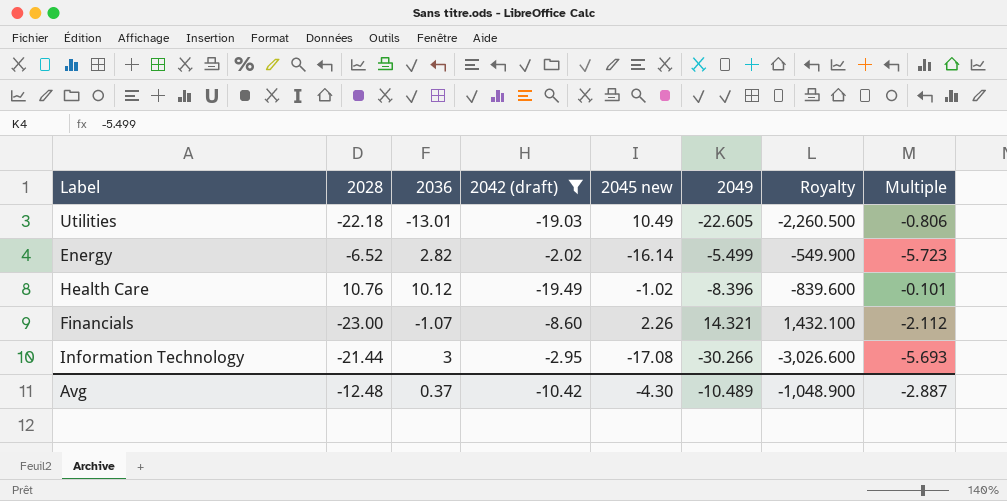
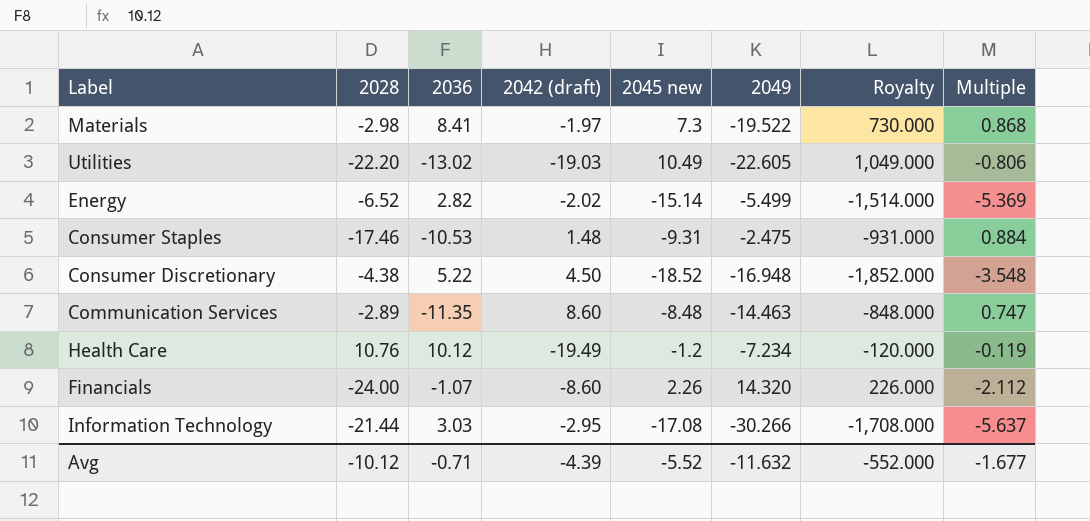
filter: 2042 (draft) <= -2.02 -> none
column Royalty | formula: [2049] * 100 -> [2045 new] * 100
Utilities | 2028: -22.18 -> -22.20
Utilities | 2036: -13.01 -> -13.02
Energy | 2045 new: -16.14 -> -15.14
Energy | Multiple: -5.723 -> -5.369
Health Care | 2045 new: -1.02 -> -1.2
Health Care | 2049: -8.396 -> -7.234
Health Care | Multiple: -0.101 -> -0.119
Financials | 2028: -23.00 -> -24.00
Financials | 2049: 14.321 -> 14.320
Information Technology | 2036: 3 -> 3.03
Information Technology | Multiple: -5.693 -> -5.637
Avg | 2028: -12.48 -> -10.12
Avg | 2036: 0.37 -> -0.71
Avg | 2042 (draft): -10.42 -> -4.39
Avg | 2045 new: -4.30 -> -5.52
Avg | 2049: -10.489 -> -11.632
Avg | Royalty: -1,048.900 -> -552.000
Avg | Multiple: -2.887 -> -1.677

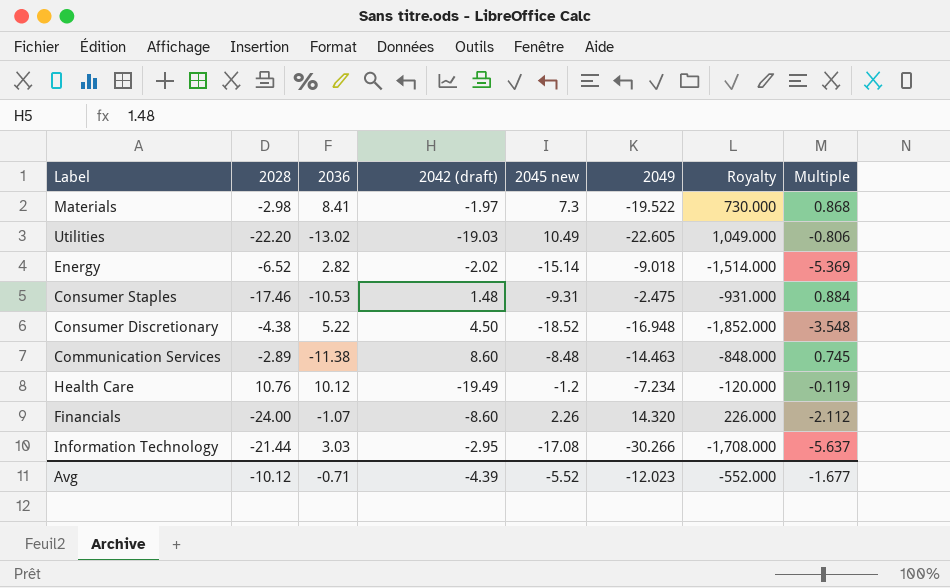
Energy | 2049: -5.499 -> -9.018
Communication Services | 2036: -11.35 -> -11.38
Communication Services | Multiple: 0.747 -> 0.745
Avg | 2049: -11.632 -> -12.023

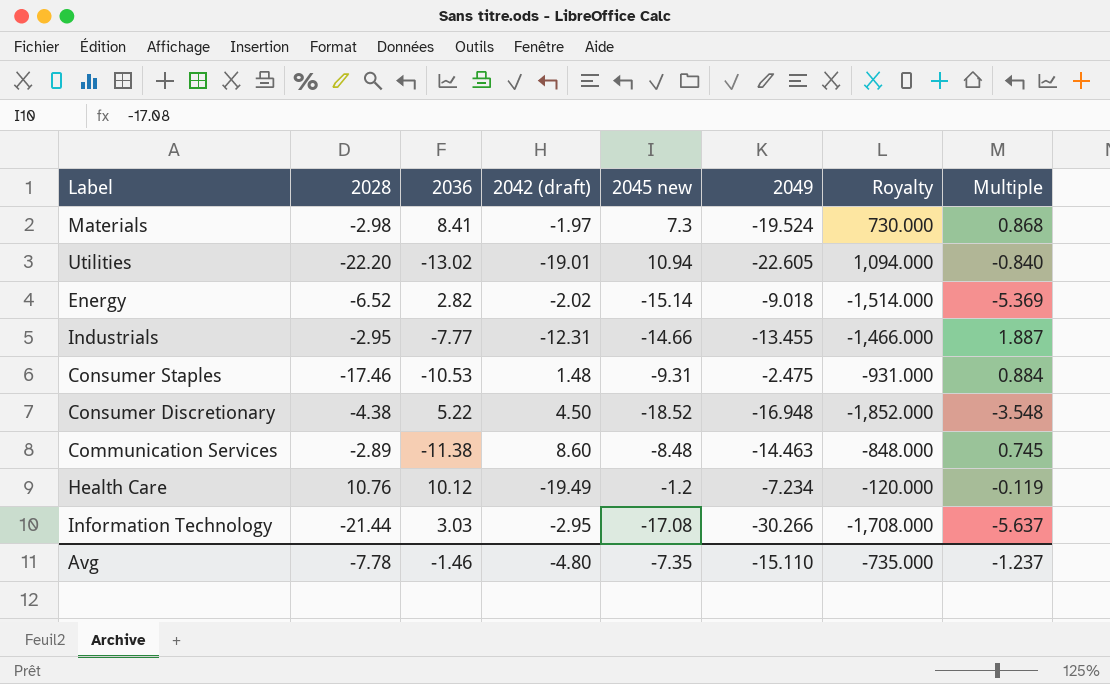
row Financials: -24.00 | -1.07 | -8.60 | 2.26 | 14.320 | 226.000 | -2.112 -> none
Materials | 2049: -19.522 -> -19.524
Utilities | 2042 (draft): -19.03 -> -19.01
Utilities | 2045 new: 10.49 -> 10.94
Utilities | Royalty: 1,049.000 -> 1,094.000
Utilities | Multiple: -0.806 -> -0.840
row Industrials: none -> -2.95 | -7.77 | -12.31 | -14.66 | -13.455 | -1,466.000 | 1.887
Avg | 2028: -10.12 -> -7.78
Avg | 2036: -0.71 -> -1.46
Avg | 2042 (draft): -4.39 -> -4.80
Avg | 2045 new: -5.52 -> -7.35
Avg | 2049: -12.023 -> -15.110
Avg | Royalty: -552.000 -> -735.000
Avg | Multiple: -1.677 -> -1.237

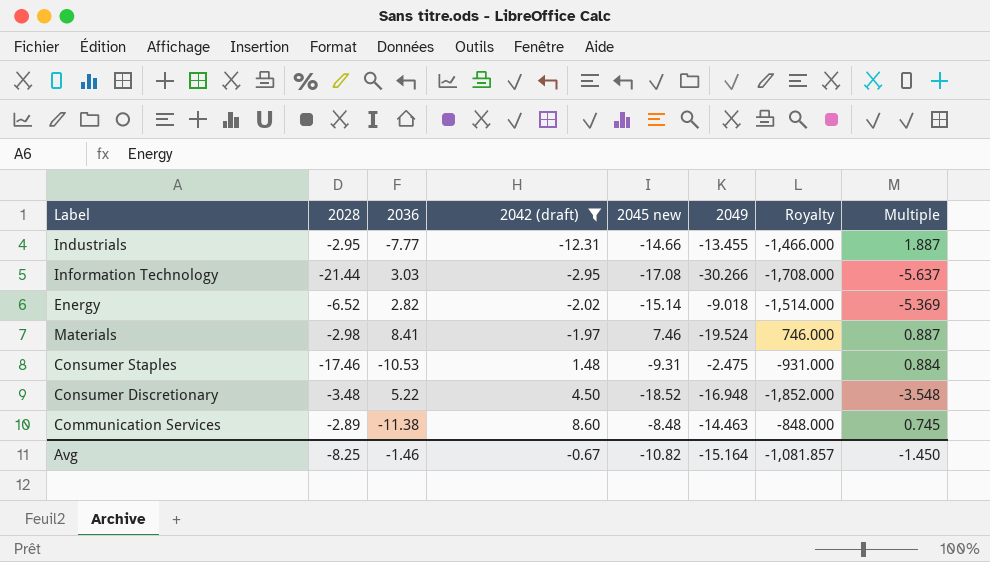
filter: none -> 2042 (draft) >= -12.31
row order: none -> 2042 (draft) ascending
Materials | 2045 new: 7.3 -> 7.46
Materials | Royalty: 730.000 -> 746.000
Materials | Multiple: 0.868 -> 0.887
Consumer Discretionary | 2028: -4.38 -> -3.48
Avg | 2028: -7.78 -> -8.25
Avg | 2042 (draft): -4.80 -> -0.67
Avg | 2045 new: -7.35 -> -10.82
Avg | 2049: -15.110 -> -15.164
Avg | Royalty: -735.000 -> -1,081.857
Avg | Multiple: -1.237 -> -1.450

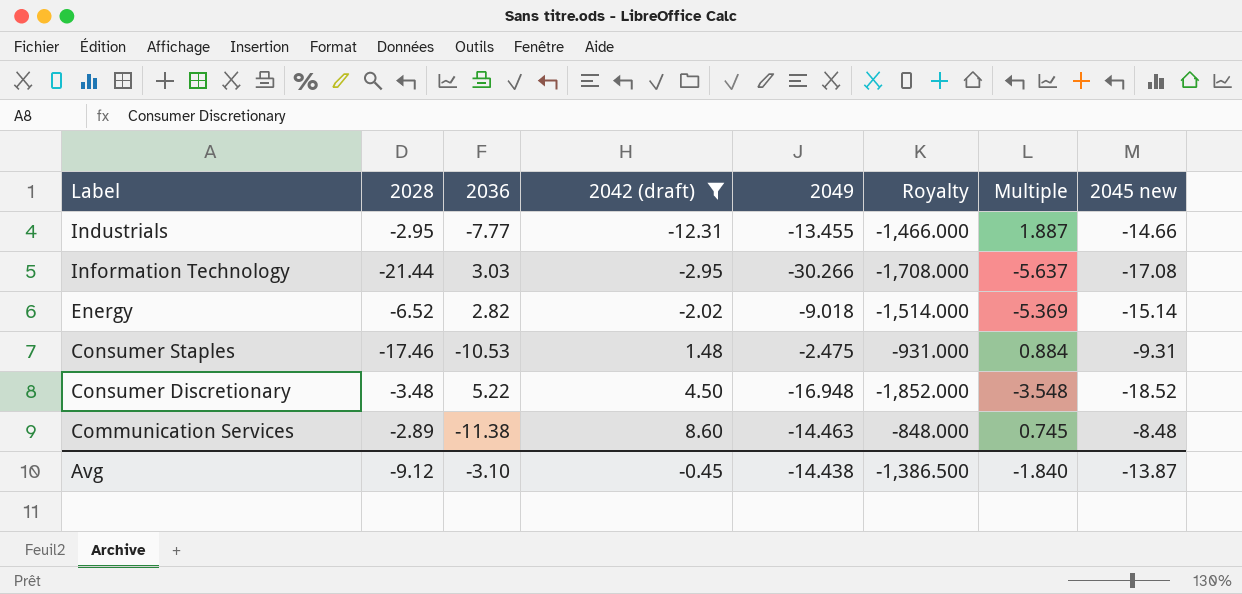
column 2045 new | position: 5 -> 8
row Materials: -2.98 | 8.41 | -1.97 | 7.46 | -19.524 | 746.000 | 0.887 -> none
Avg | 2028: -8.25 -> -9.12
Avg | 2036: -1.46 -> -3.10
Avg | 2042 (draft): -0.67 -> -0.45
Avg | 2049: -15.164 -> -14.438
Avg | Royalty: -1,081.857 -> -1,386.500
Avg | Multiple: -1.450 -> -1.840
Avg | 2045 new: -10.82 -> -13.87

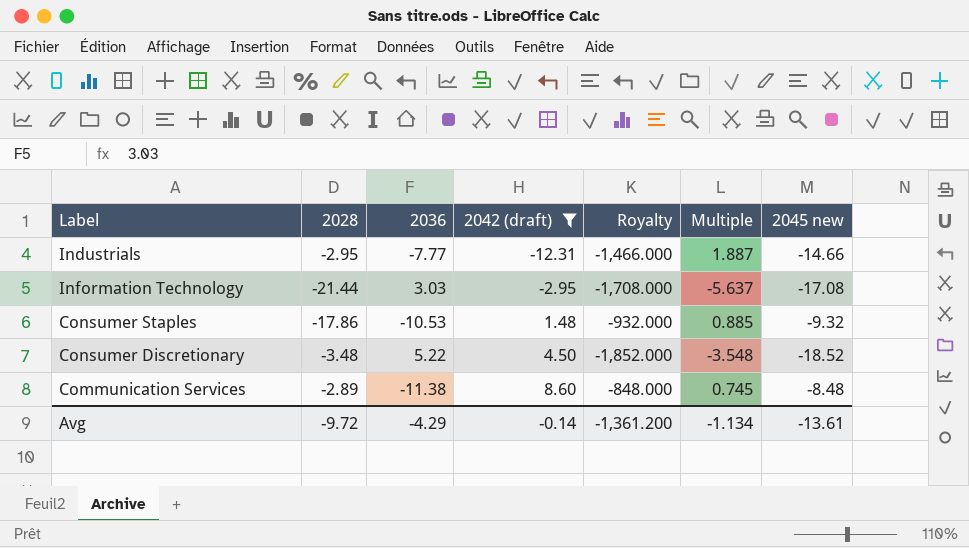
column 2049 | position: 5 -> none
row Energy: -6.52 | 2.82 | -2.02 | -9.018 | -1,514.000 | -5.369 | -15.14 -> none
Consumer Staples | 2028: -17.46 -> -17.86
Consumer Staples | Royalty: -931.000 -> -932.000
Consumer Staples | Multiple: 0.884 -> 0.885
Consumer Staples | 2045 new: -9.31 -> -9.32
Avg | 2028: -9.12 -> -9.72
Avg | 2036: -3.10 -> -4.29
Avg | 2042 (draft): -0.45 -> -0.14
Avg | Royalty: -1,386.500 -> -1,361.200
Avg | Multiple: -1.840 -> -1.134
Avg | 2045 new: -13.87 -> -13.61

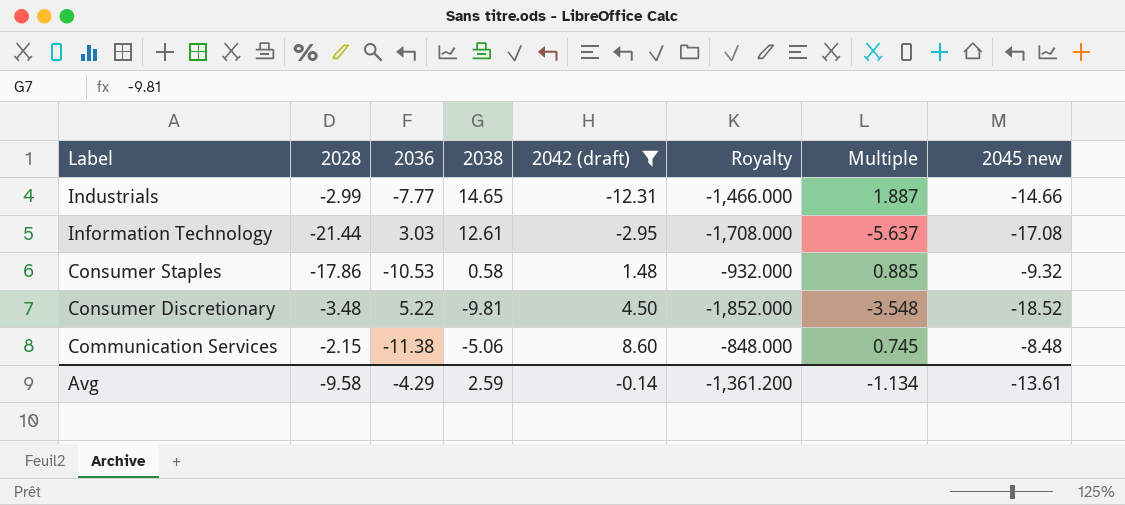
column 2038 | position: none -> 4
Industrials | 2028: -2.95 -> -2.99
Communication Services | 2028: -2.89 -> -2.15
Avg | 2028: -9.72 -> -9.58

